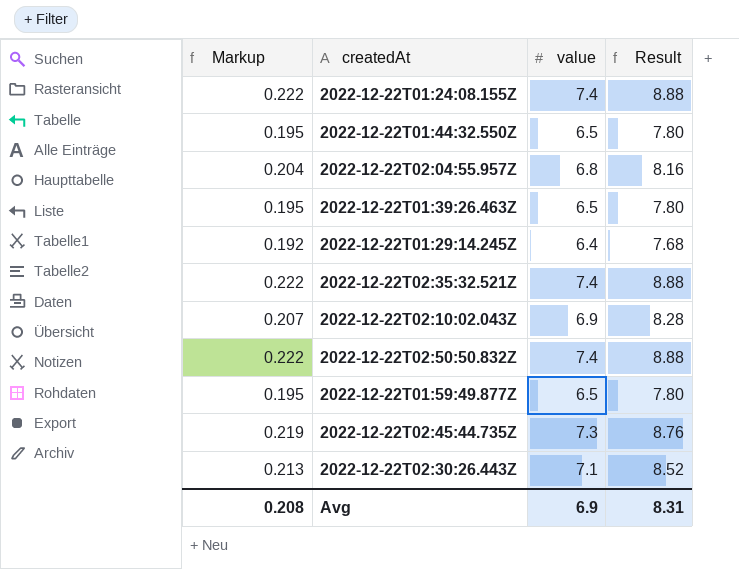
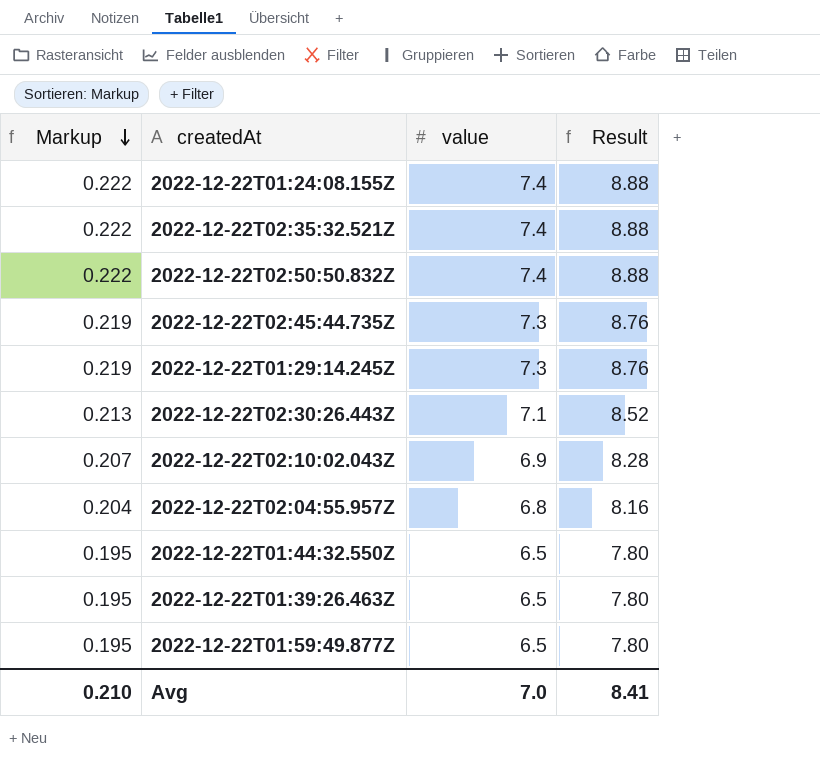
row order: none -> Markup descending
2022-12-22T01:29:14.245Z | Markup: 0.192 -> 0.219
2022-12-22T01:29:14.245Z | value: 6.4 -> 7.3
2022-12-22T01:29:14.245Z | Result: 7.68 -> 8.76
Avg | Markup: 0.208 -> 0.210
Avg | value: 6.9 -> 7.0
Avg | Result: 8.31 -> 8.41

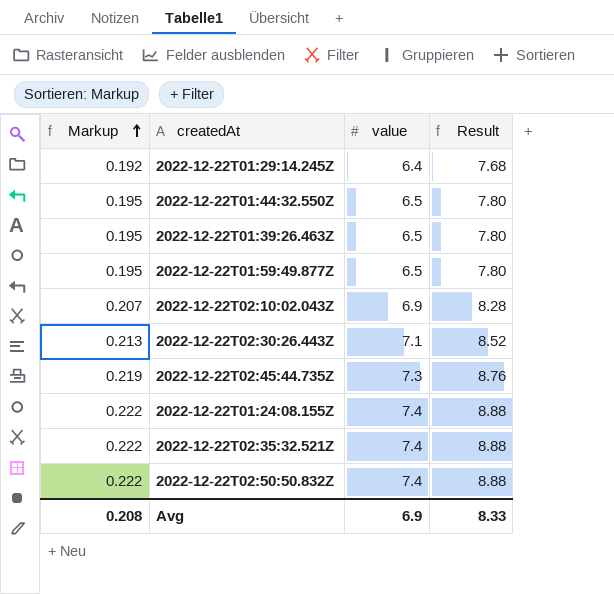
row order: Markup descending -> Markup ascending
row 2022-12-22T02:04:55.957Z: 0.204 | 6.8 | 8.16 -> none
2022-12-22T01:29:14.245Z | Markup: 0.219 -> 0.192
2022-12-22T01:29:14.245Z | value: 7.3 -> 6.4
2022-12-22T01:29:14.245Z | Result: 8.76 -> 7.68
Avg | Markup: 0.210 -> 0.208
Avg | value: 7.0 -> 6.9
Avg | Result: 8.41 -> 8.33

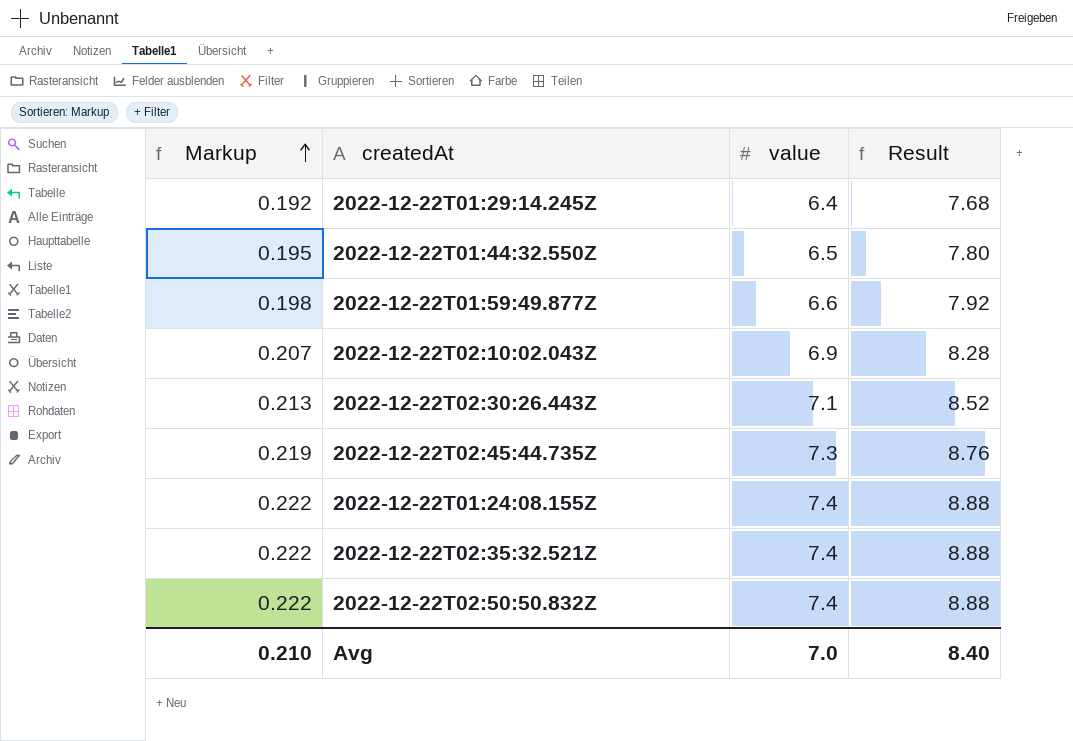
row 2022-12-22T01:39:26.463Z: 0.195 | 6.5 | 7.80 -> none
2022-12-22T01:59:49.877Z | Markup: 0.195 -> 0.198
2022-12-22T01:59:49.877Z | value: 6.5 -> 6.6
2022-12-22T01:59:49.877Z | Result: 7.80 -> 7.92
Avg | Markup: 0.208 -> 0.210
Avg | value: 6.9 -> 7.0
Avg | Result: 8.33 -> 8.40

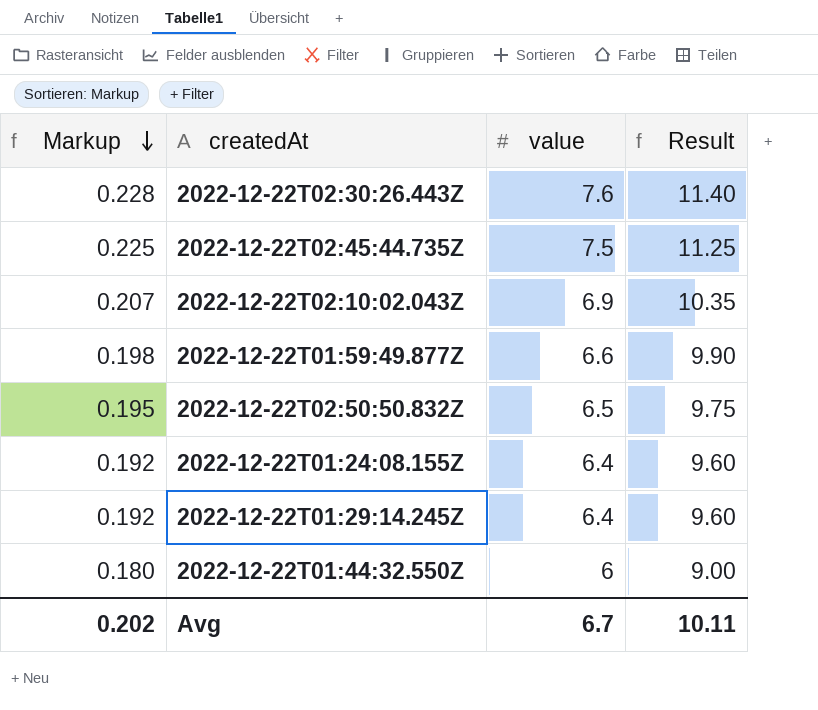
row order: Markup ascending -> Markup descending
column Result | formula: [value] * 1.2 -> [value] * 1.5
row 2022-12-22T02:35:32.521Z: 0.222 | 7.4 | 8.88 -> none
2022-12-22T02:30:26.443Z | Markup: 0.213 -> 0.228
2022-12-22T02:30:26.443Z | value: 7.1 -> 7.6
2022-12-22T02:45:44.735Z | Markup: 0.219 -> 0.225
2022-12-22T02:45:44.735Z | value: 7.3 -> 7.5
2022-12-22T02:50:50.832Z | Markup: 0.222 -> 0.195
2022-12-22T02:50:50.832Z | value: 7.4 -> 6.5
2022-12-22T01:24:08.155Z | Markup: 0.222 -> 0.192
2022-12-22T01:24:08.155Z | value: 7.4 -> 6.4
2022-12-22T01:44:32.550Z | Markup: 0.195 -> 0.180
2022-12-22T01:44:32.550Z | value: 6.5 -> 6
Avg | Markup: 0.210 -> 0.202
Avg | value: 7.0 -> 6.7
Avg | Result: 8.40 -> 10.11

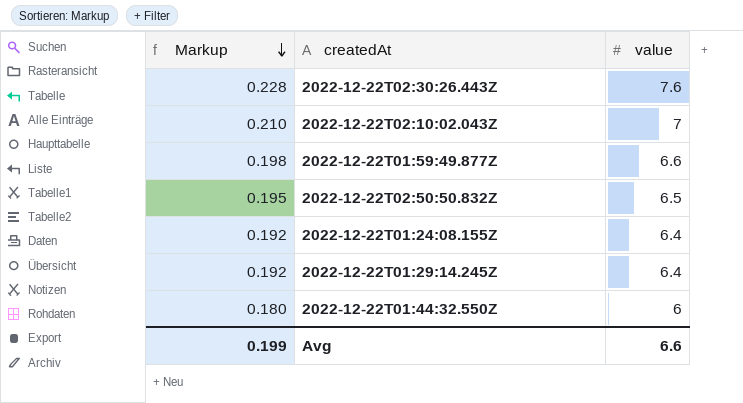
column Result | formula: [value] * 1.5 -> none
row 2022-12-22T02:45:44.735Z: 0.225 | 7.5 | 11.25 -> none
2022-12-22T02:10:02.043Z | Markup: 0.207 -> 0.210
2022-12-22T02:10:02.043Z | value: 6.9 -> 7
Avg | Markup: 0.202 -> 0.199
Avg | value: 6.7 -> 6.6

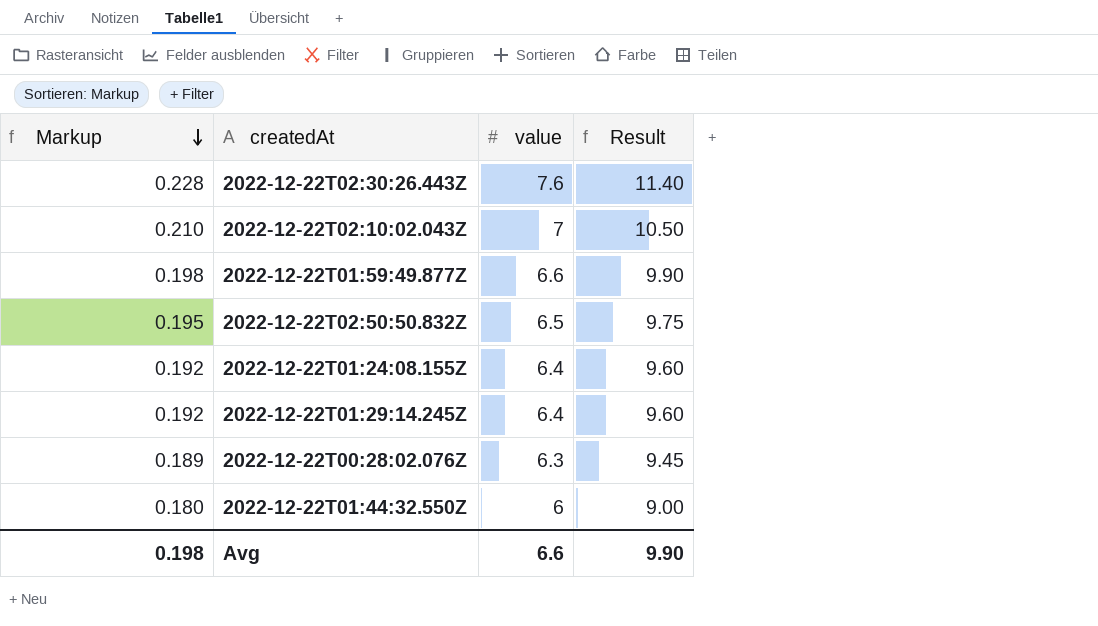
column Result | formula: none -> [value] * 1.5
row 2022-12-22T00:28:02.076Z: none -> 0.189 | 6.3 | 9.45
Avg | Markup: 0.199 -> 0.198

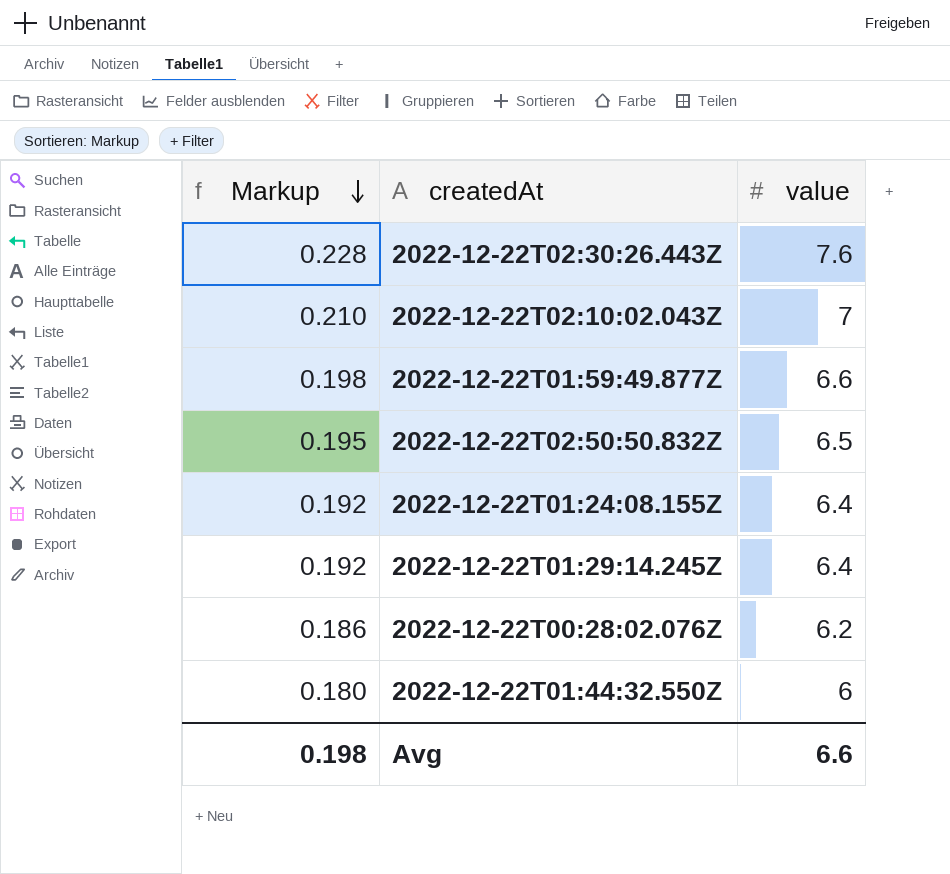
column Result | formula: [value] * 1.5 -> none
2022-12-22T00:28:02.076Z | Markup: 0.189 -> 0.186
2022-12-22T00:28:02.076Z | value: 6.3 -> 6.2

